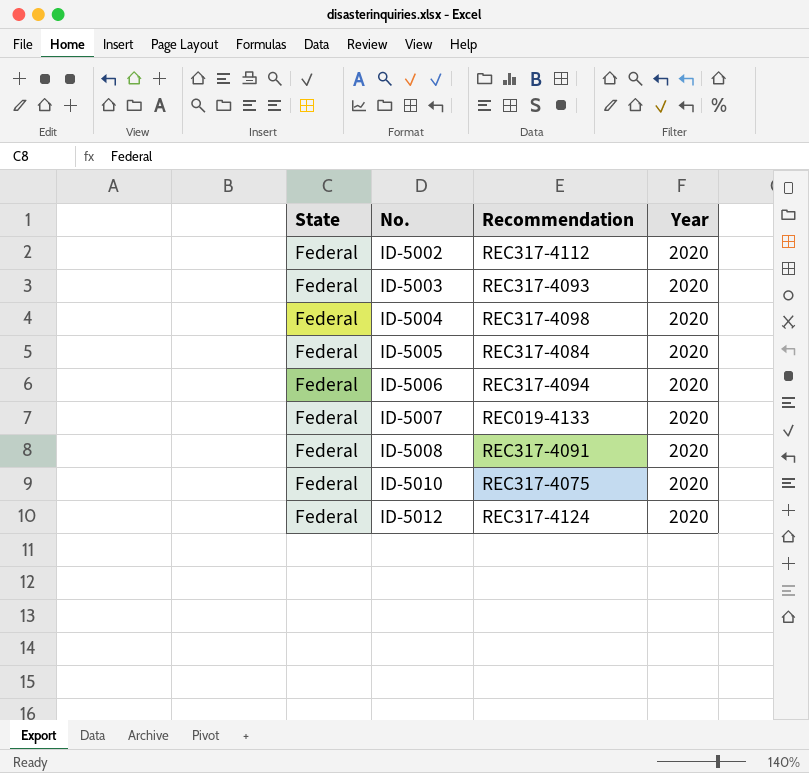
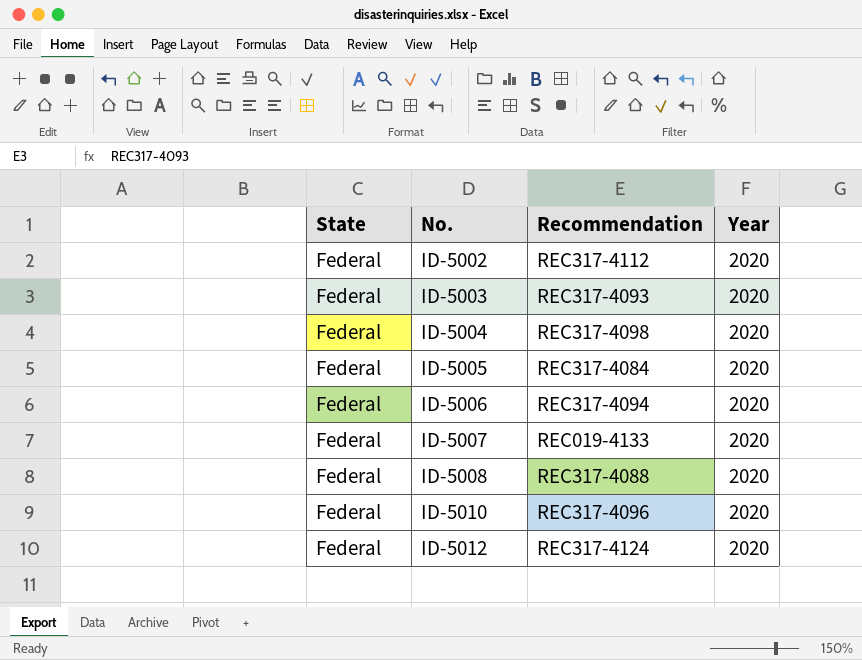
ID-5008 | Recommendation: REC317-4091 -> REC317-4088
ID-5010 | Recommendation: REC317-4075 -> REC317-4096

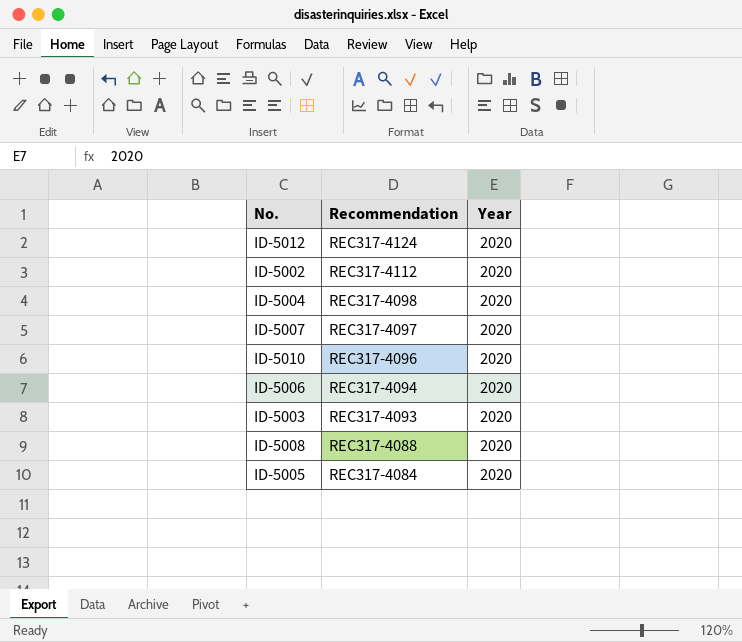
row order: No. ascending -> Recommendation descending
column State | position: 1 -> none
ID-5007 | Recommendation: REC019-4133 -> REC317-4097

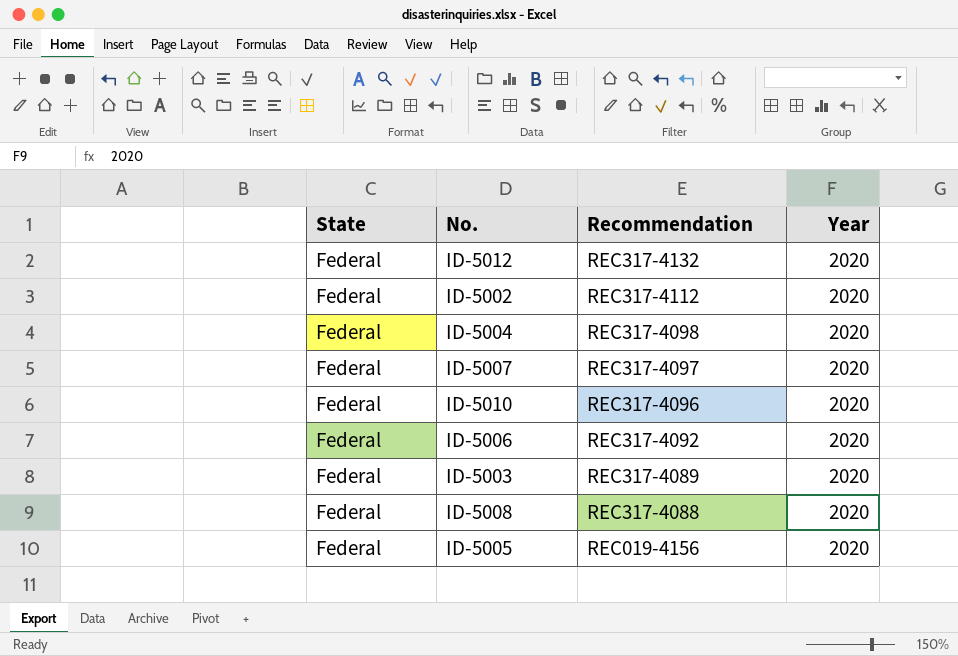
column State | position: none -> 1
ID-5012 | Recommendation: REC317-4124 -> REC317-4132
ID-5006 | Recommendation: REC317-4094 -> REC317-4092
ID-5003 | Recommendation: REC317-4093 -> REC317-4089
ID-5005 | Recommendation: REC317-4084 -> REC019-4156

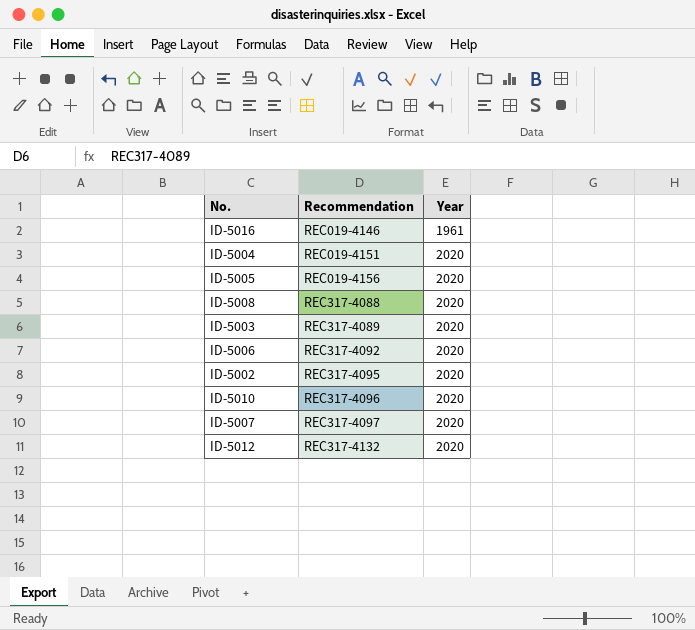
row order: Recommendation descending -> Recommendation ascending
column State | position: 1 -> none
row ID-5016: none -> REC019-4146 | 1961
ID-5004 | Recommendation: REC317-4098 -> REC019-4151
ID-5002 | Recommendation: REC317-4112 -> REC317-4095

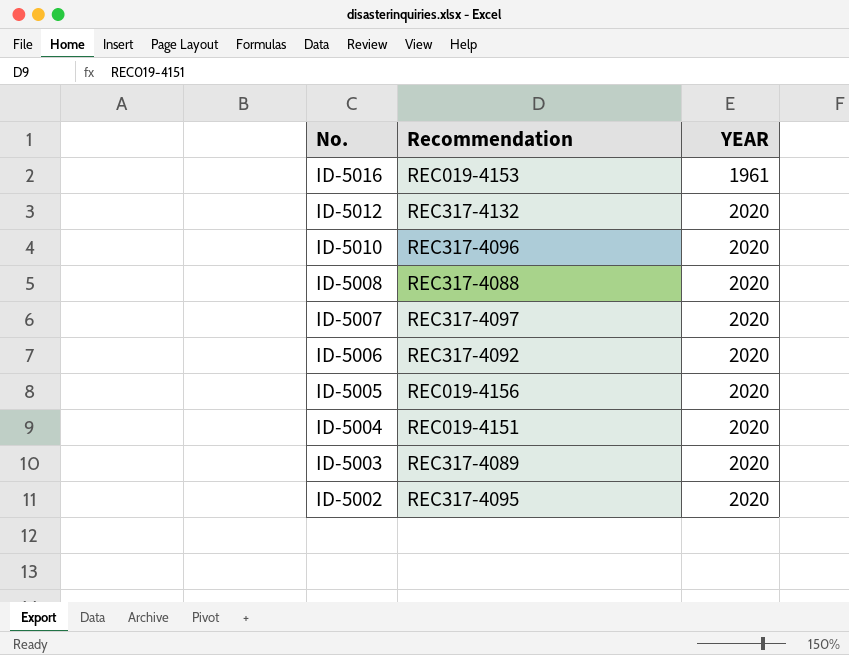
row order: Recommendation ascending -> No. descending
column name: Year -> YEAR
ID-5016 | Recommendation: REC019-4146 -> REC019-4153

